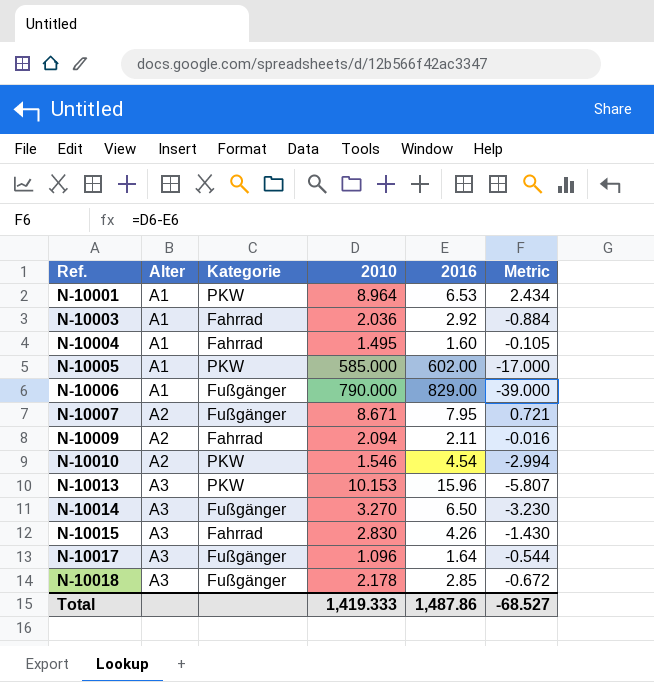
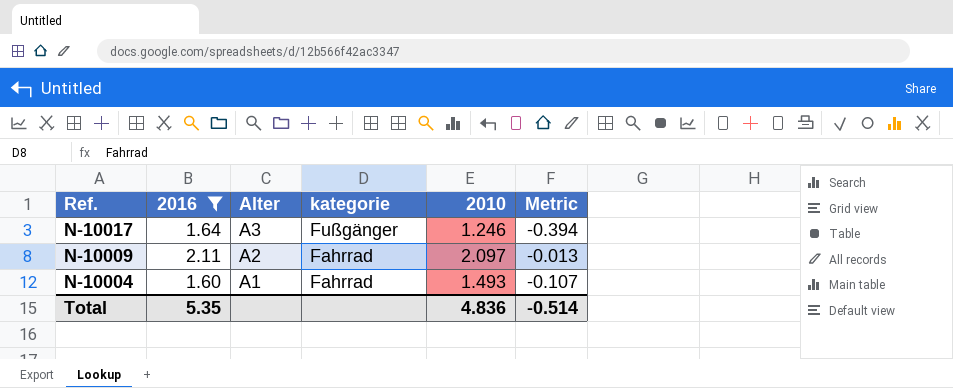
filter: none -> 2016 <= 2.11
row order: Ref. ascending -> Ref. descending
column 2016 | position: 5 -> 2
column name: Kategorie -> kategorie
N-10017 | 2010: 1.096 -> 1.246
N-10017 | Metric: -0.544 -> -0.394
N-10009 | 2010: 2.094 -> 2.097
N-10009 | Metric: -0.016 -> -0.013
N-10004 | 2010: 1.495 -> 1.493
N-10004 | Metric: -0.105 -> -0.107
Total | 2016: 1,487.86 -> 5.35
Total | 2010: 1,419.333 -> 4.836
Total | Metric: -68.527 -> -0.514

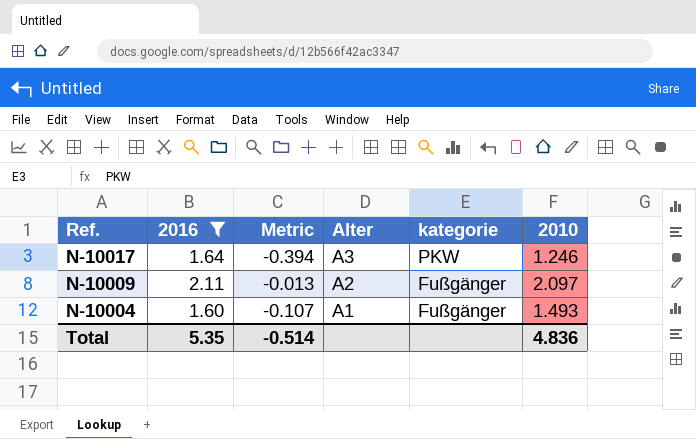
column Metric | position: 6 -> 3
N-10017 | kategorie: Fußgänger -> PKW
N-10009 | kategorie: Fahrrad -> Fußgänger
N-10004 | kategorie: Fahrrad -> Fußgänger

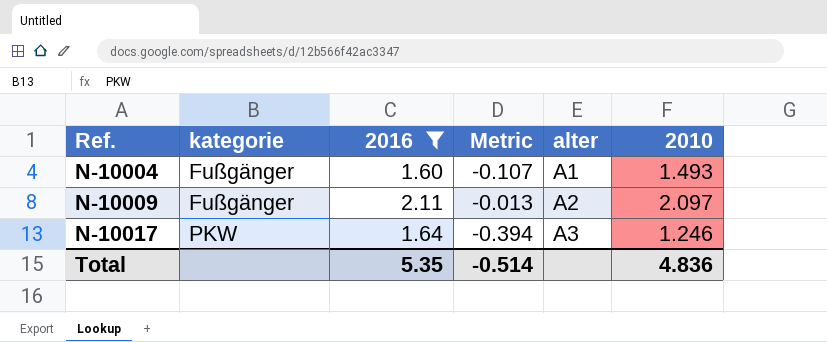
row order: Ref. descending -> Ref. ascending
column kategorie | position: 5 -> 2
column name: Alter -> alter

